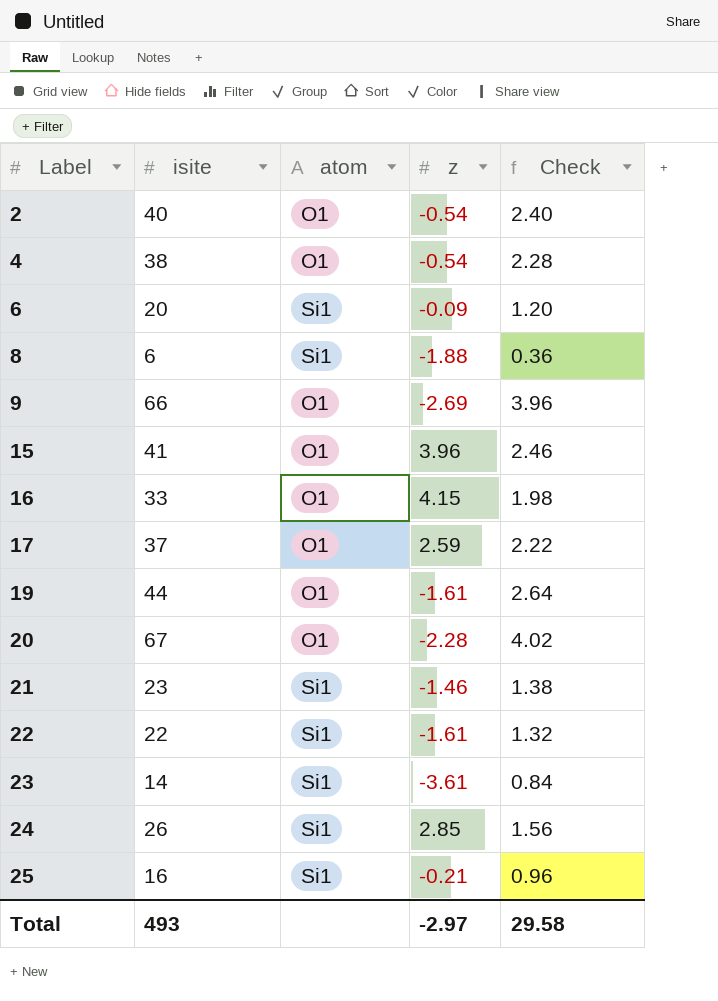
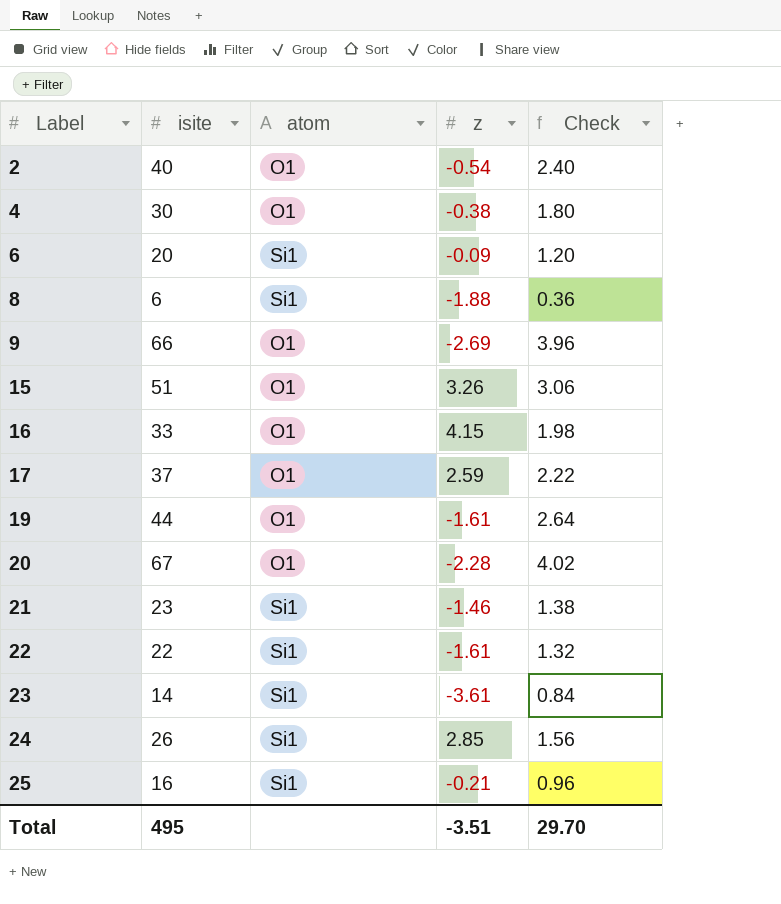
4 | isite: 38 -> 30
4 | z: -0.54 -> -0.38
4 | Check: 2.28 -> 1.80
15 | isite: 41 -> 51
15 | z: 3.96 -> 3.26
15 | Check: 2.46 -> 3.06
Total | isite: 493 -> 495
Total | z: -2.97 -> -3.51
Total | Check: 29.58 -> 29.70

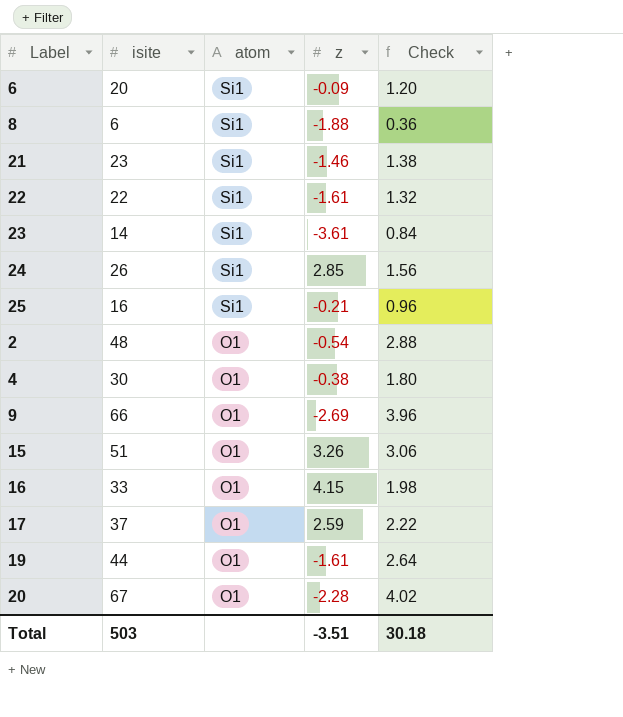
row order: Label ascending -> atom descending
2 | isite: 40 -> 48
2 | Check: 2.40 -> 2.88
Total | isite: 495 -> 503
Total | Check: 29.70 -> 30.18

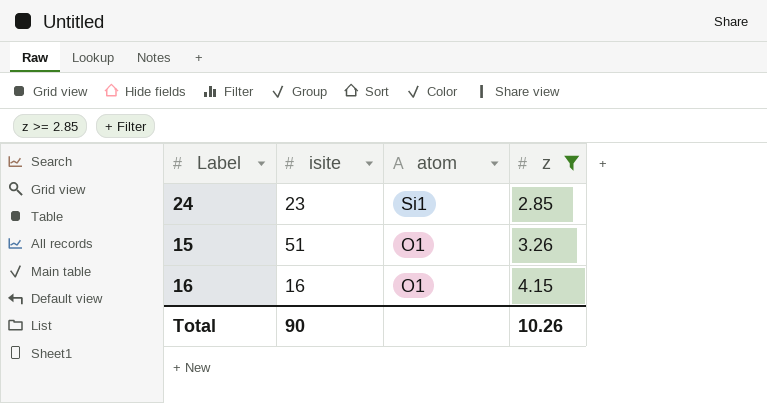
filter: none -> z >= 2.85
column Check | formula: [isite] * 0.06 -> none
24 | isite: 26 -> 23
16 | isite: 33 -> 16
Total | isite: 503 -> 90
Total | z: -3.51 -> 10.26

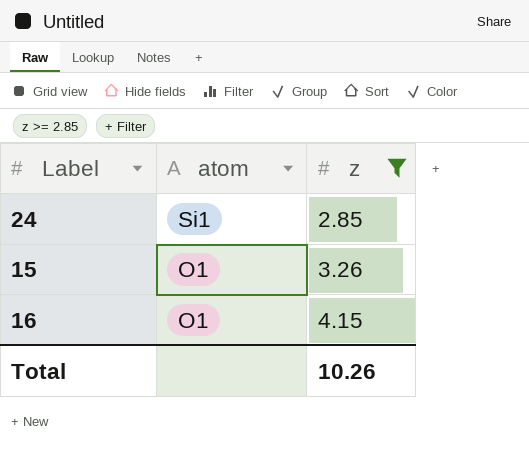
column isite | position: 2 -> none

